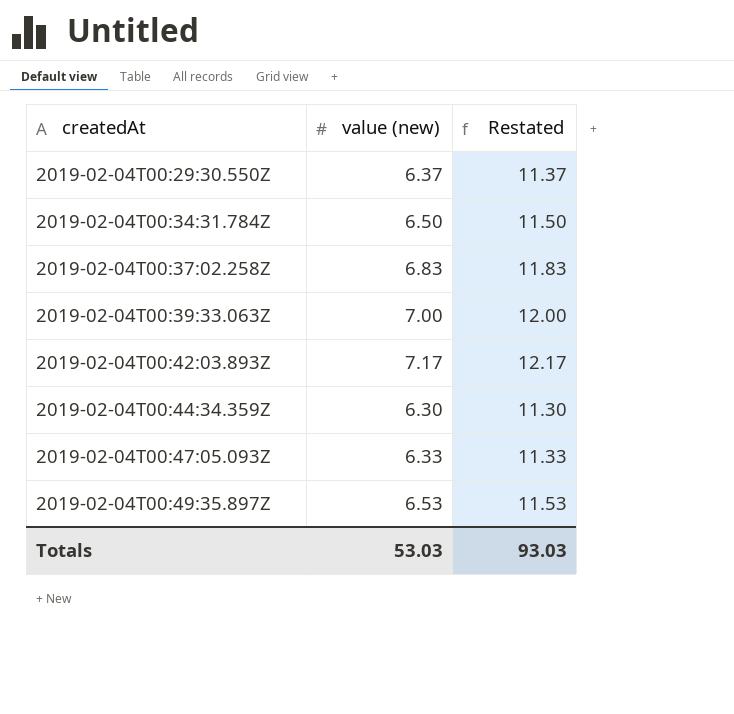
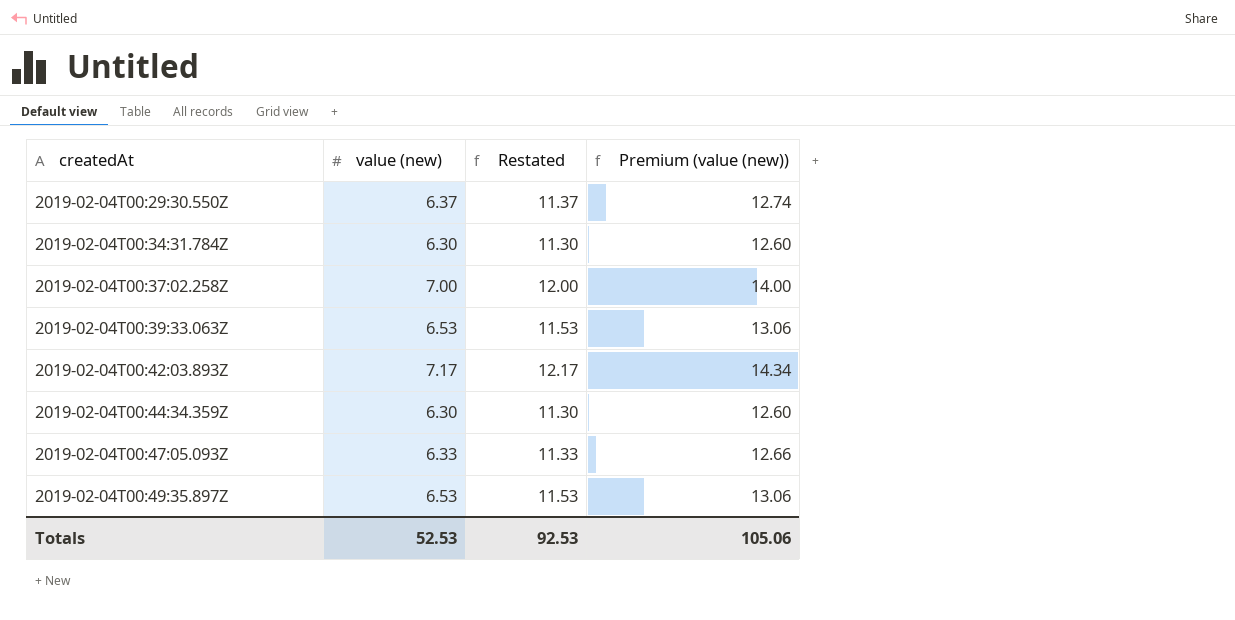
column Premium (value (new)) | formula: none -> [value (new)] * 2
2019-02-04T00:34:31.784Z | value (new): 6.50 -> 6.30
2019-02-04T00:34:31.784Z | Restated: 11.50 -> 11.30
2019-02-04T00:37:02.258Z | value (new): 6.83 -> 7.00
2019-02-04T00:37:02.258Z | Restated: 11.83 -> 12.00
2019-02-04T00:39:33.063Z | value (new): 7.00 -> 6.53
2019-02-04T00:39:33.063Z | Restated: 12.00 -> 11.53
Totals | value (new): 53.03 -> 52.53
Totals | Restated: 93.03 -> 92.53

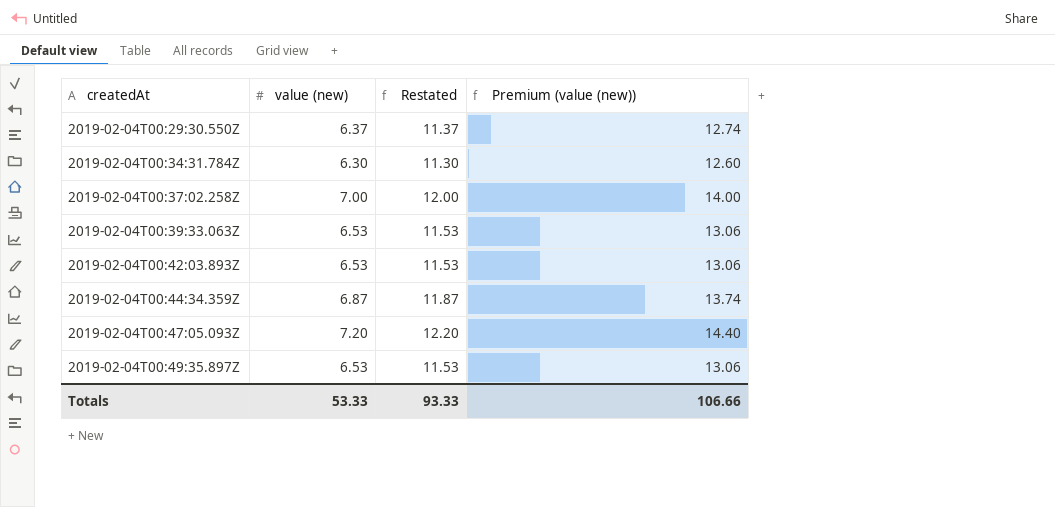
2019-02-04T00:42:03.893Z | value (new): 7.17 -> 6.53
2019-02-04T00:42:03.893Z | Restated: 12.17 -> 11.53
2019-02-04T00:42:03.893Z | Premium (value (new)): 14.34 -> 13.06
2019-02-04T00:44:34.359Z | value (new): 6.30 -> 6.87
2019-02-04T00:44:34.359Z | Restated: 11.30 -> 11.87
2019-02-04T00:44:34.359Z | Premium (value (new)): 12.60 -> 13.74
2019-02-04T00:47:05.093Z | value (new): 6.33 -> 7.20
2019-02-04T00:47:05.093Z | Restated: 11.33 -> 12.20
2019-02-04T00:47:05.093Z | Premium (value (new)): 12.66 -> 14.40
Totals | value (new): 52.53 -> 53.33
Totals | Restated: 92.53 -> 93.33
Totals | Premium (value (new)): 105.06 -> 106.66

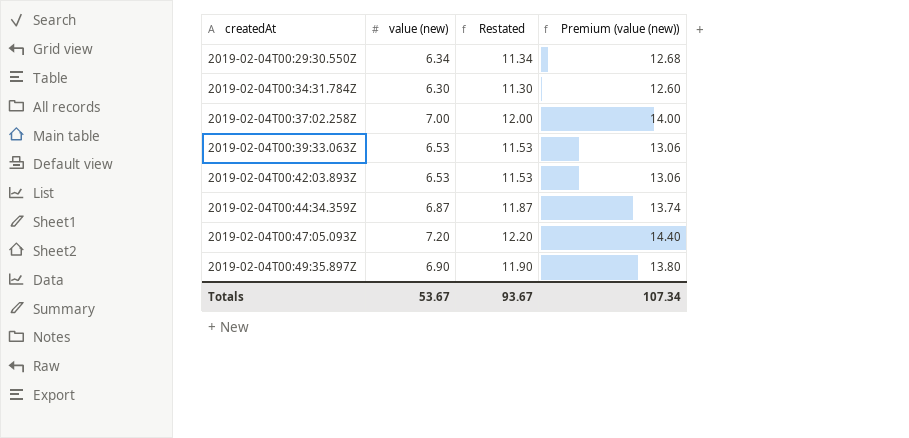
2019-02-04T00:29:30.550Z | value (new): 6.37 -> 6.34
2019-02-04T00:29:30.550Z | Restated: 11.37 -> 11.34
2019-02-04T00:29:30.550Z | Premium (value (new)): 12.74 -> 12.68
2019-02-04T00:49:35.897Z | value (new): 6.53 -> 6.90
2019-02-04T00:49:35.897Z | Restated: 11.53 -> 11.90
2019-02-04T00:49:35.897Z | Premium (value (new)): 13.06 -> 13.80
Totals | value (new): 53.33 -> 53.67
Totals | Restated: 93.33 -> 93.67
Totals | Premium (value (new)): 106.66 -> 107.34

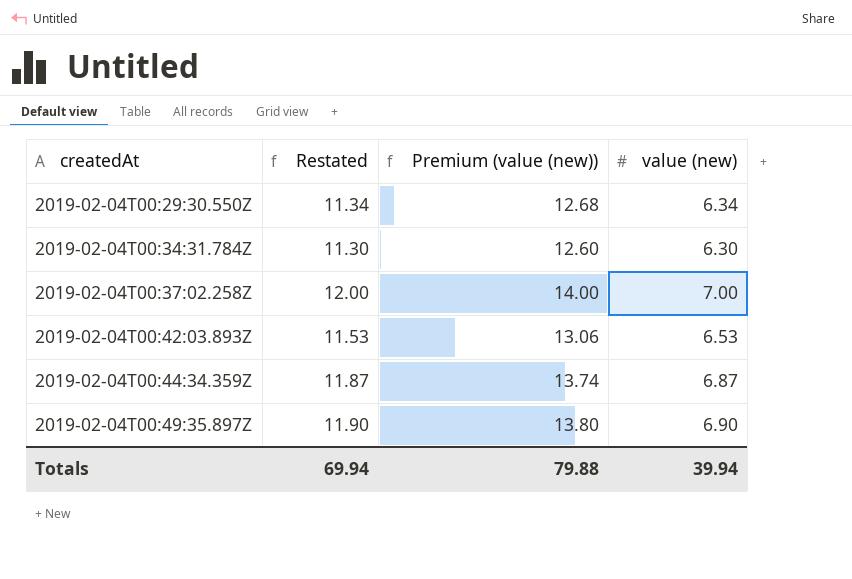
column value (new) | position: 2 -> 4
row 2019-02-04T00:39:33.063Z: 6.53 | 11.53 | 13.06 -> none
row 2019-02-04T00:47:05.093Z: 7.20 | 12.20 | 14.40 -> none
Totals | Restated: 93.67 -> 69.94
Totals | Premium (value (new)): 107.34 -> 79.88
Totals | value (new): 53.67 -> 39.94

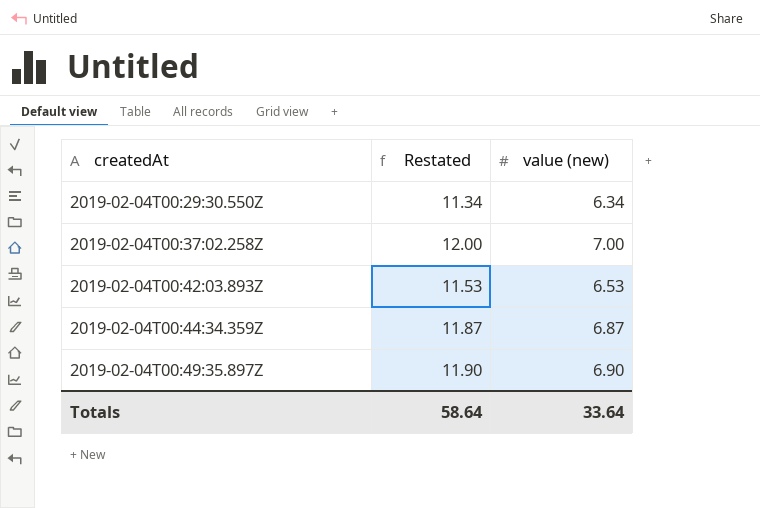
column Premium (value (new)) | formula: [value (new)] * 2 -> none
row 2019-02-04T00:34:31.784Z: 11.30 | 12.60 | 6.30 -> none
Totals | Restated: 69.94 -> 58.64
Totals | value (new): 39.94 -> 33.64

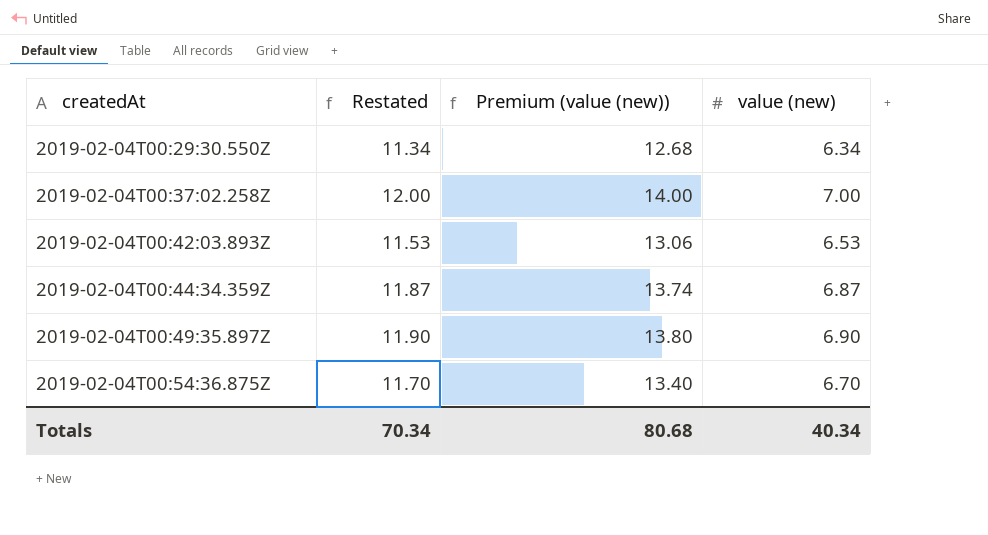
column Premium (value (new)) | formula: none -> [value (new)] * 2
row 2019-02-04T00:54:36.875Z: none -> 11.70 | 13.40 | 6.70
Totals | Restated: 58.64 -> 70.34
Totals | value (new): 33.64 -> 40.34

